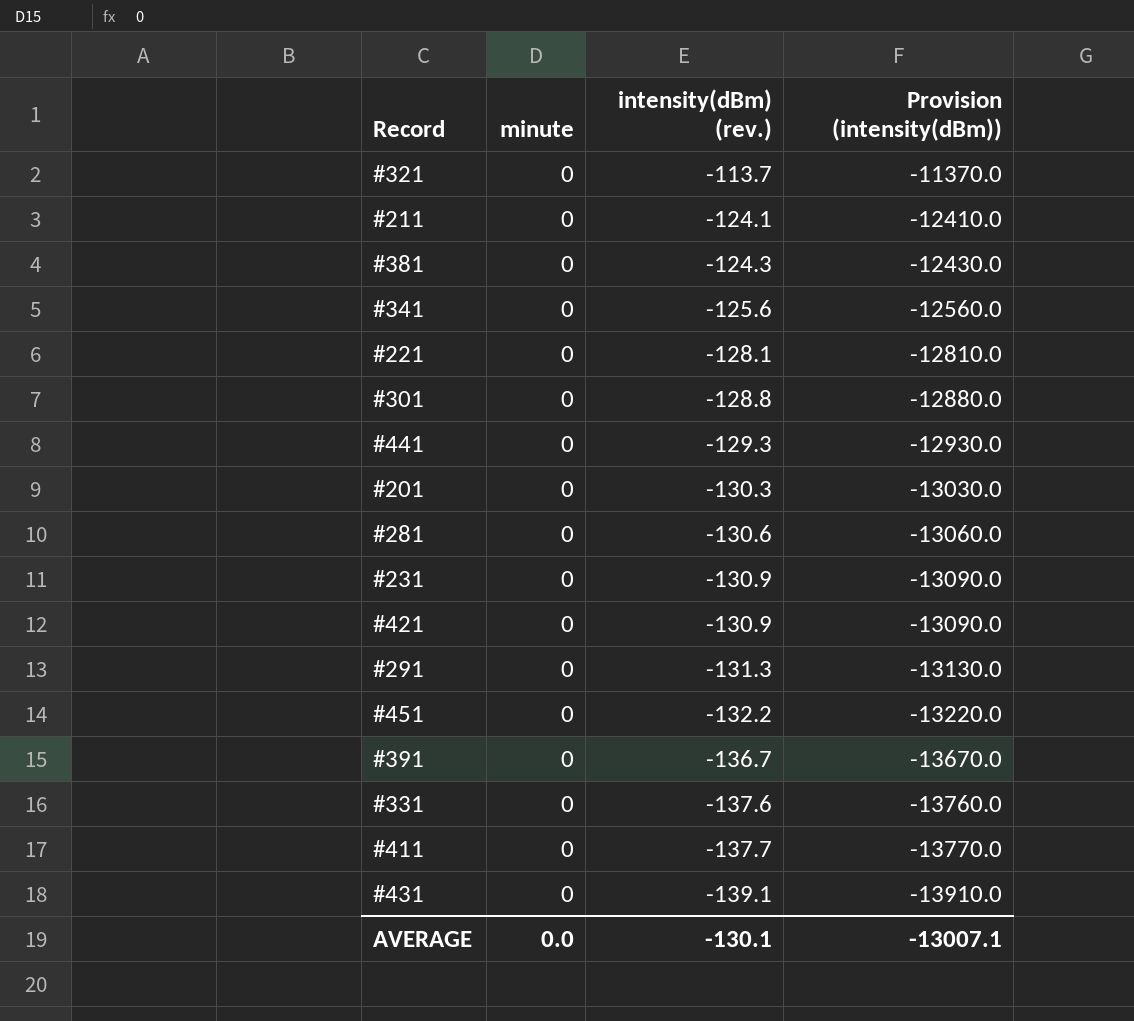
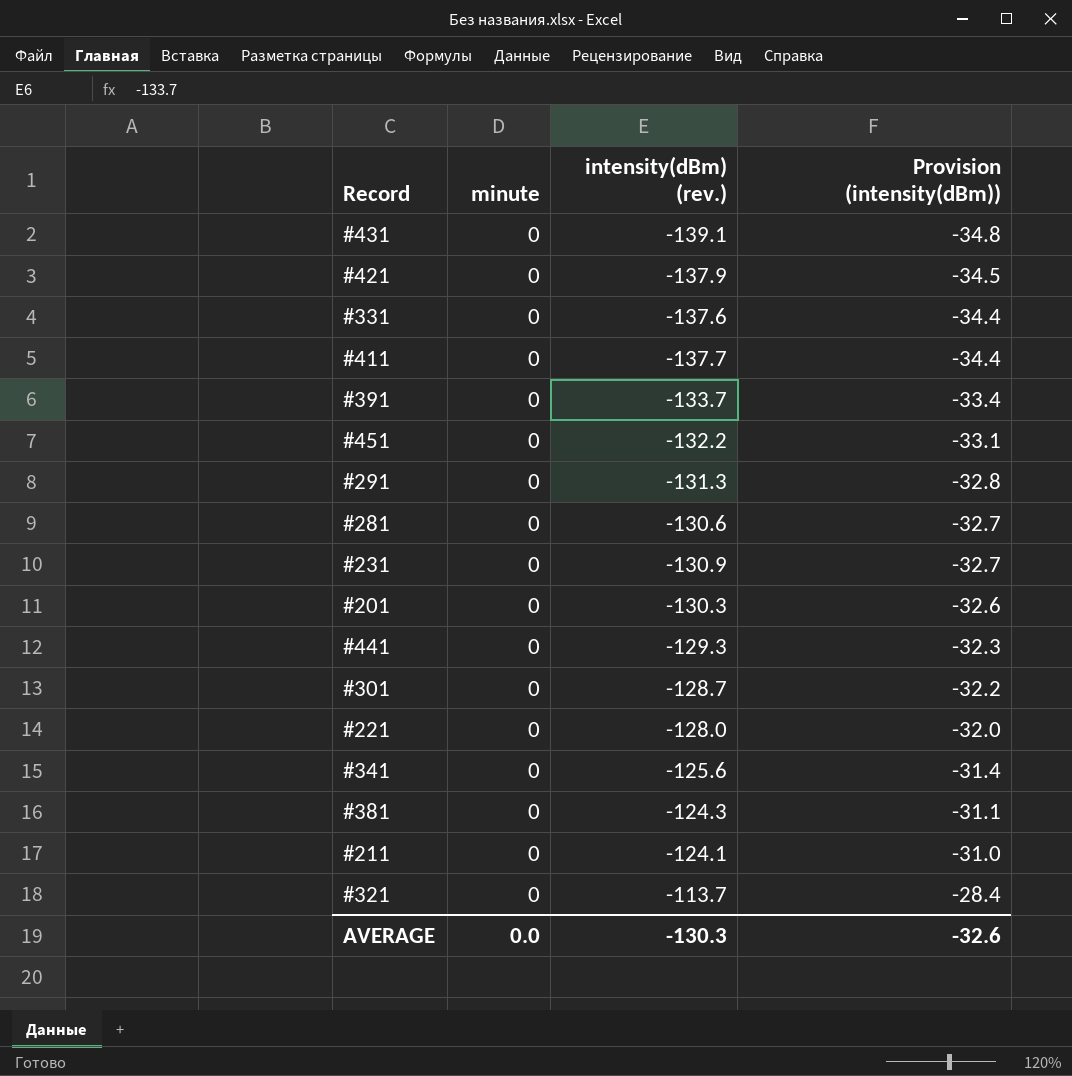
row order: intensity(dBm) (rev.) descending -> Provision (intensity(dBm)) ascending
column Provision (intensity(dBm)) | formula: [intensity(dBm) (rev.)] * 100 -> [intensity(dBm) (rev.)] * 0.25
#421 | intensity(dBm) (rev.): -130.9 -> -137.9
#391 | intensity(dBm) (rev.): -136.7 -> -133.7
#301 | intensity(dBm) (rev.): -128.8 -> -128.7
#221 | intensity(dBm) (rev.): -128.1 -> -128.0
AVERAGE | intensity(dBm) (rev.): -130.1 -> -130.3
AVERAGE | Provision (intensity(dBm)): -13007.1 -> -32.6

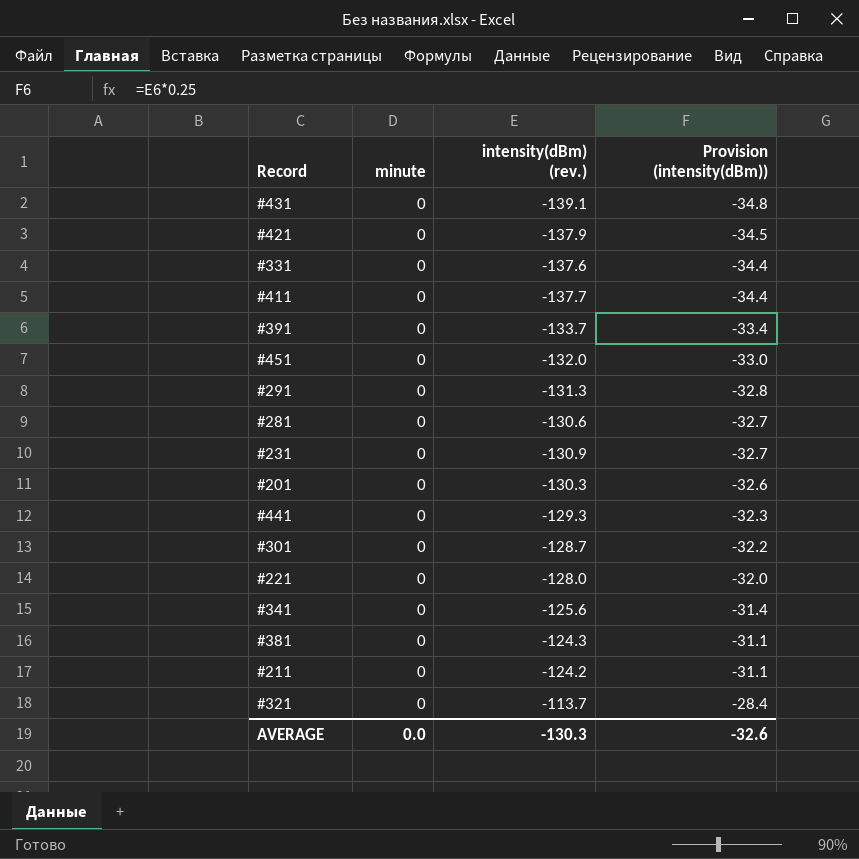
#451 | intensity(dBm) (rev.): -132.2 -> -132.0
#451 | Provision (intensity(dBm)): -33.1 -> -33.0
#211 | intensity(dBm) (rev.): -124.1 -> -124.2
#211 | Provision (intensity(dBm)): -31.0 -> -31.1

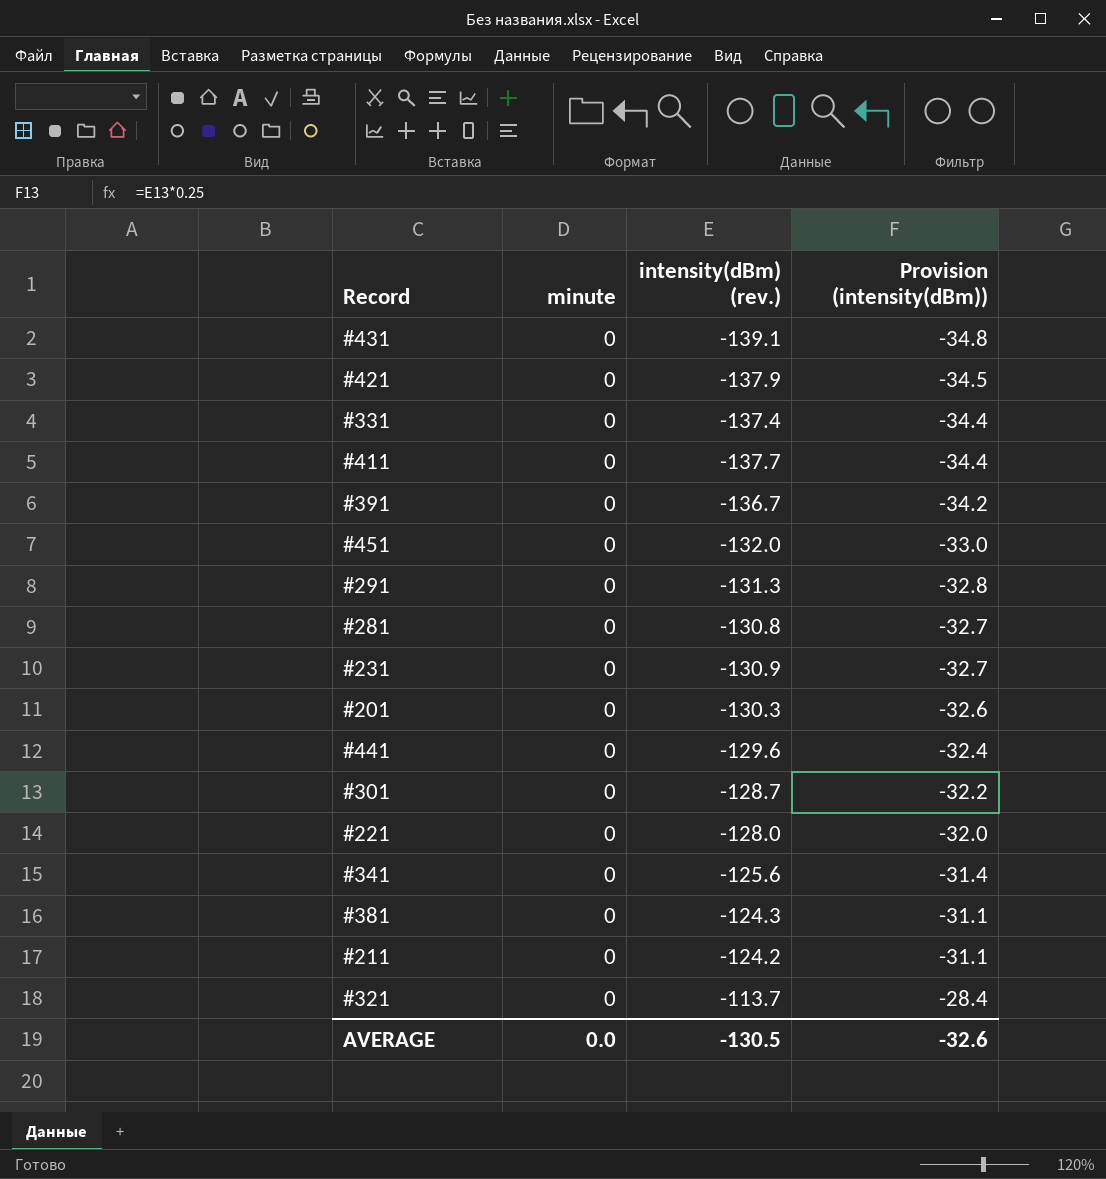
#331 | intensity(dBm) (rev.): -137.6 -> -137.4
#391 | intensity(dBm) (rev.): -133.7 -> -136.7
#391 | Provision (intensity(dBm)): -33.4 -> -34.2
#281 | intensity(dBm) (rev.): -130.6 -> -130.8
#441 | intensity(dBm) (rev.): -129.3 -> -129.6
#441 | Provision (intensity(dBm)): -32.3 -> -32.4
AVERAGE | intensity(dBm) (rev.): -130.3 -> -130.5

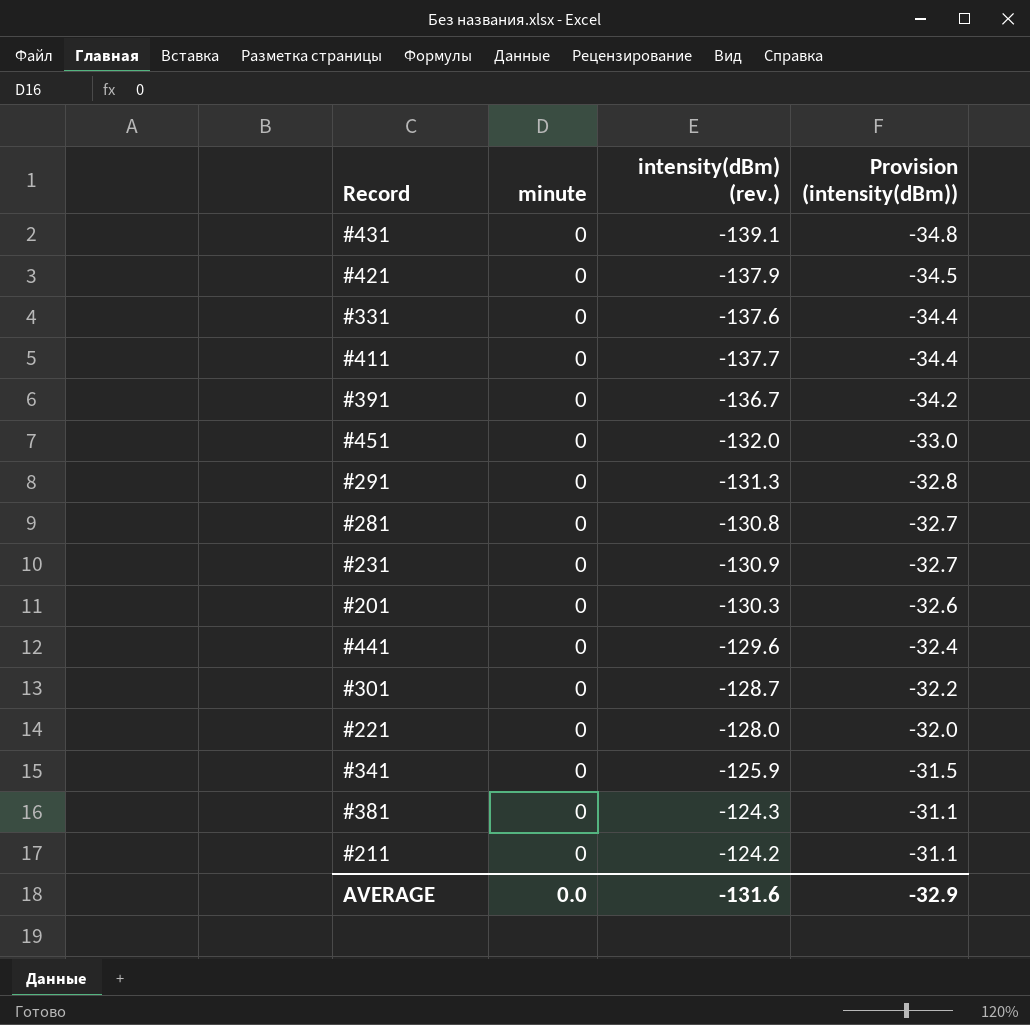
row #321: 0 | -113.7 | -28.4 -> none
#331 | intensity(dBm) (rev.): -137.4 -> -137.6
#341 | intensity(dBm) (rev.): -125.6 -> -125.9
#341 | Provision (intensity(dBm)): -31.4 -> -31.5
AVERAGE | intensity(dBm) (rev.): -130.5 -> -131.6
AVERAGE | Provision (intensity(dBm)): -32.6 -> -32.9

